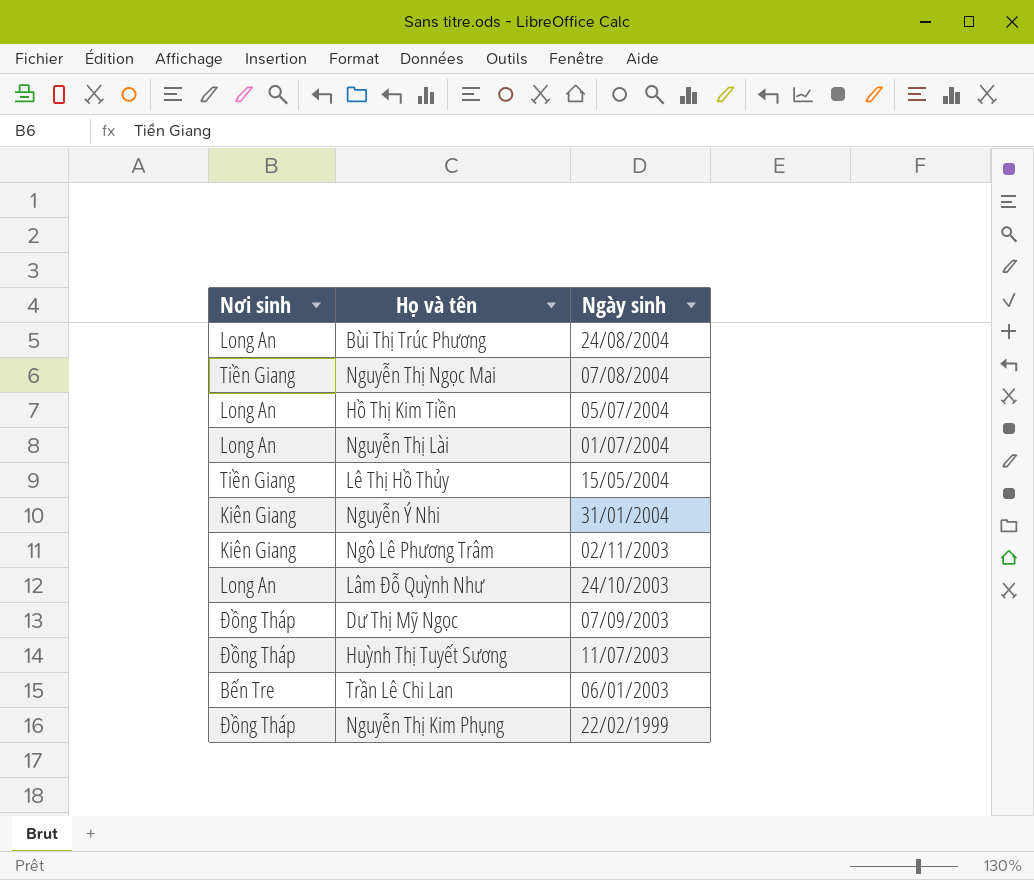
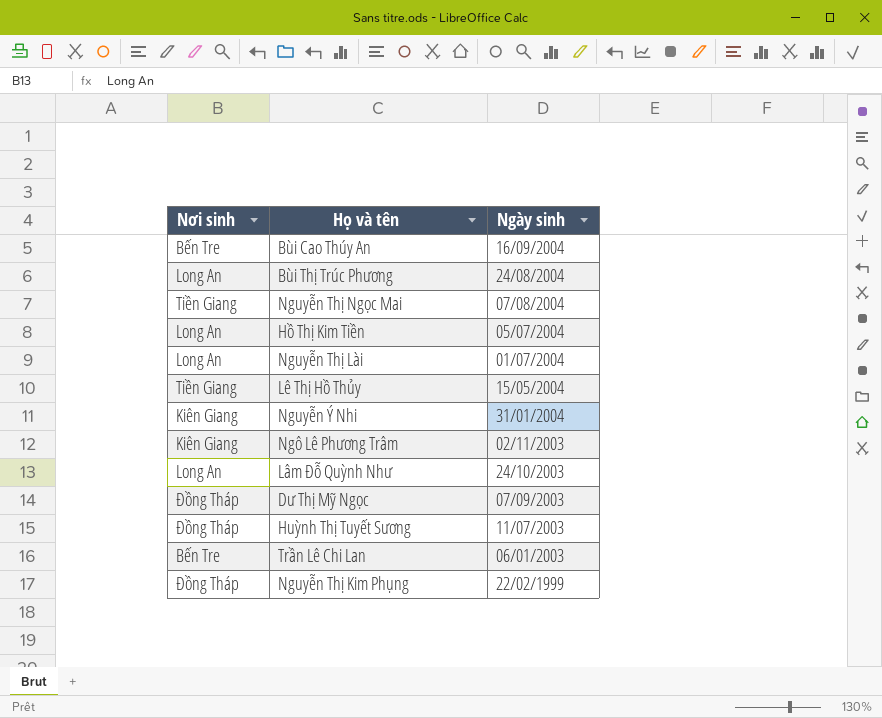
row Bùi Cao Thúy An: none -> Bến Tre | 16/09/2004

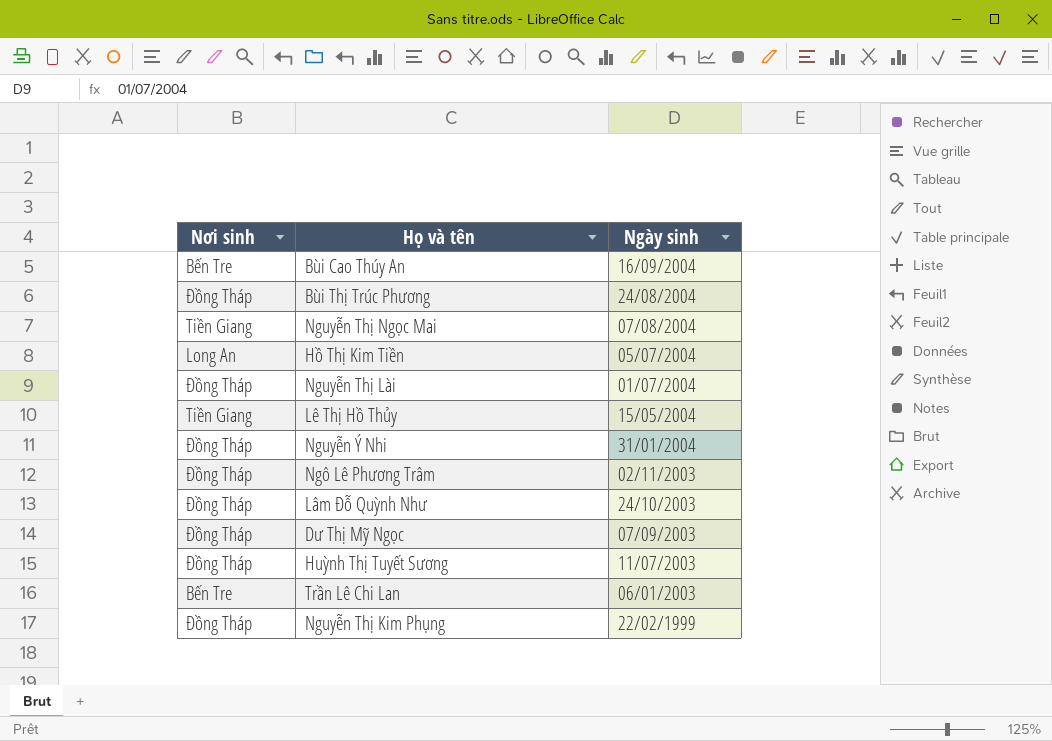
Bùi Thị Trúc Phương | Nơi sinh: Long An -> Đồng Tháp
Nguyễn Thị Lài | Nơi sinh: Long An -> Đồng Tháp
Nguyễn Ý Nhi | Nơi sinh: Kiên Giang -> Đồng Tháp
Ngô Lê Phương Trâm | Nơi sinh: Kiên Giang -> Đồng Tháp
Lâm Đỗ Quỳnh Như | Nơi sinh: Long An -> Đồng Tháp

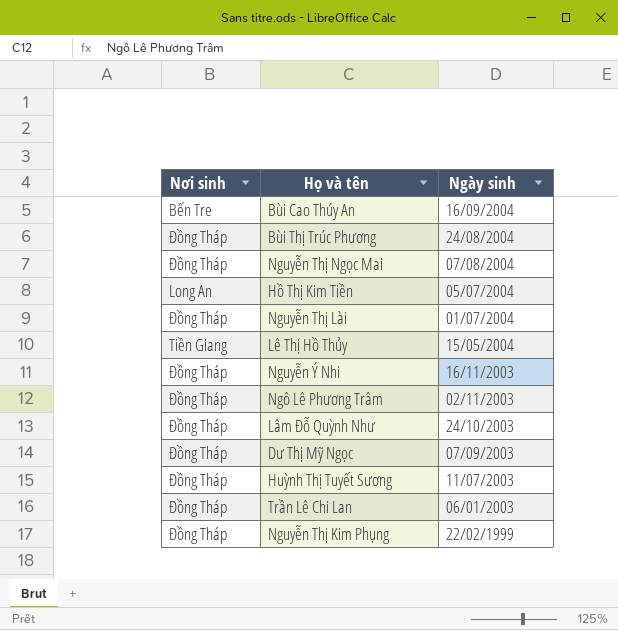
Nguyễn Thị Ngọc Mai | Nơi sinh: Tiền Giang -> Đồng Tháp
Nguyễn Ý Nhi | Ngày sinh: 31/01/2004 -> 16/11/2003
Trần Lê Chi Lan | Nơi sinh: Bến Tre -> Đồng Tháp

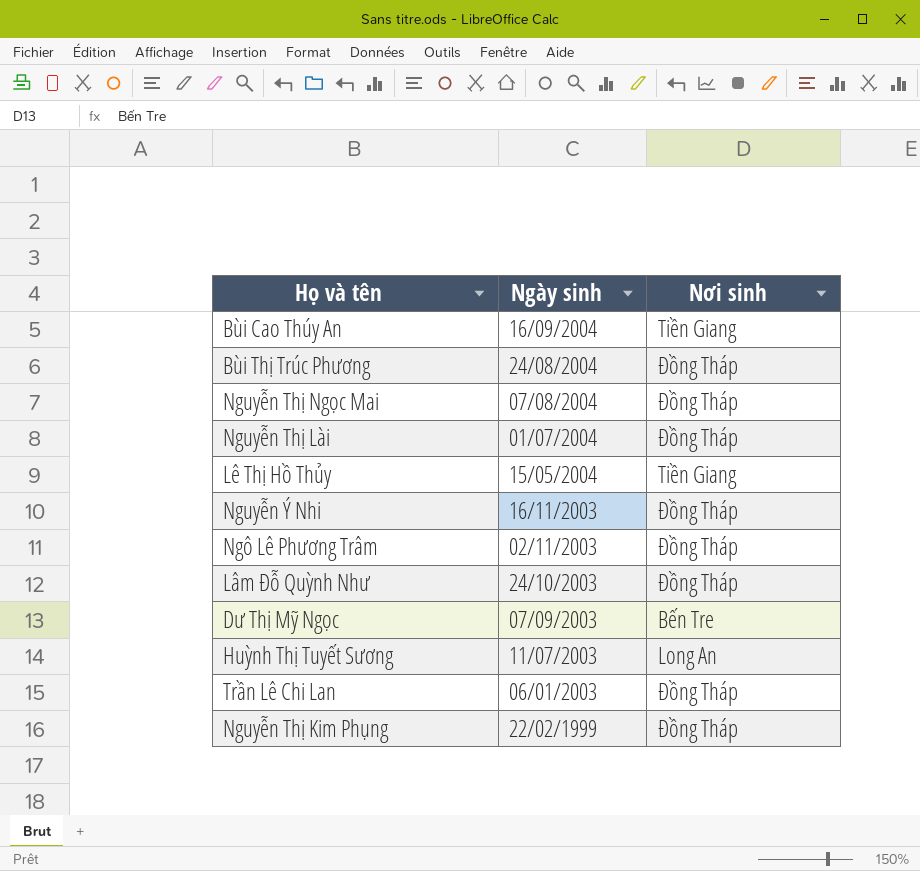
column Nơi sinh | position: 1 -> 3
row Hồ Thị Kim Tiền: Long An | 05/07/2004 -> none
Bùi Cao Thúy An | Nơi sinh: Bến Tre -> Tiền Giang
Dư Thị Mỹ Ngọc | Nơi sinh: Đồng Tháp -> Bến Tre
Huỳnh Thị Tuyết Sương | Nơi sinh: Đồng Tháp -> Long An

